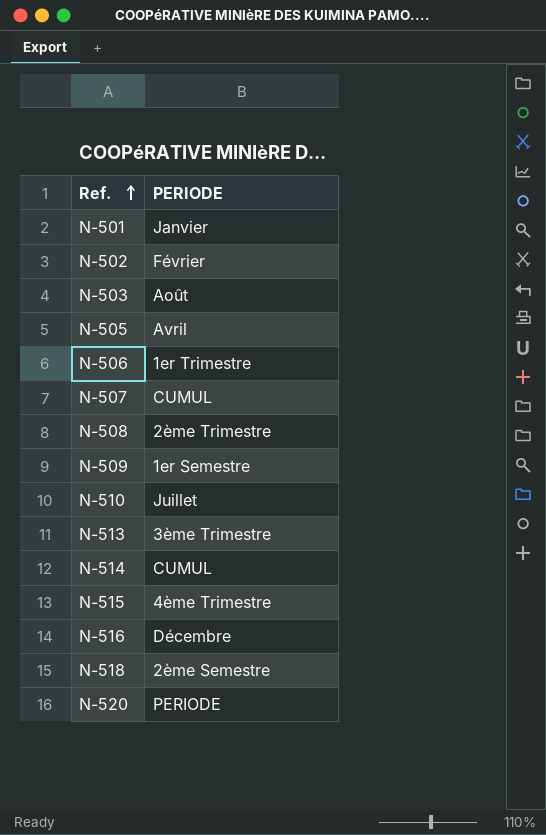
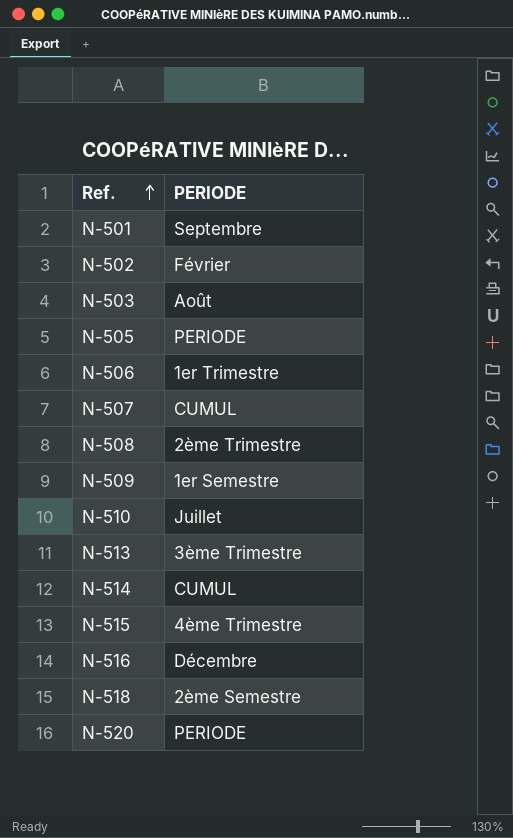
N-501 | PERIODE: Janvier -> Septembre
N-505 | PERIODE: Avril -> PERIODE

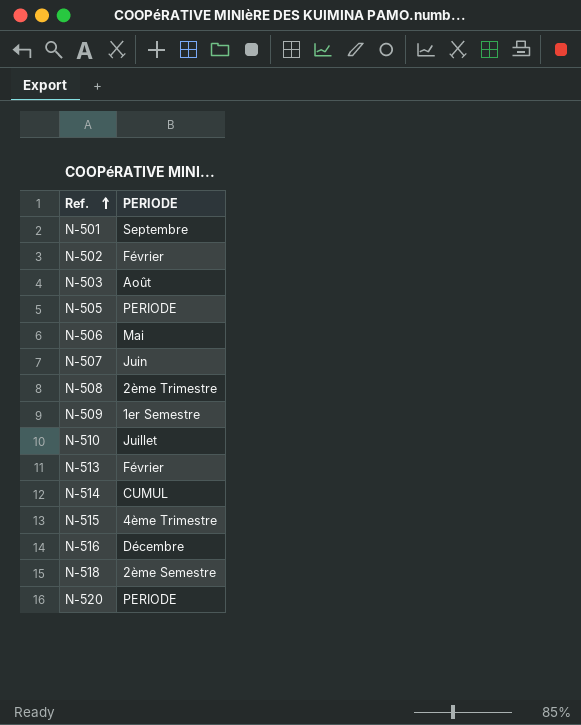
N-506 | PERIODE: 1er Trimestre -> Mai
N-507 | PERIODE: CUMUL -> Juin
N-513 | PERIODE: 3ème Trimestre -> Février

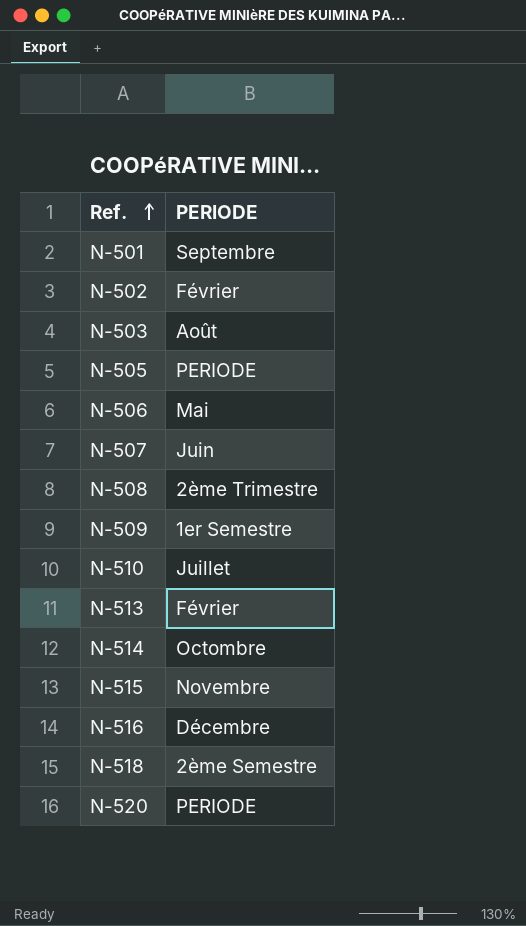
N-514 | PERIODE: CUMUL -> Octombre
N-515 | PERIODE: 4ème Trimestre -> Novembre

